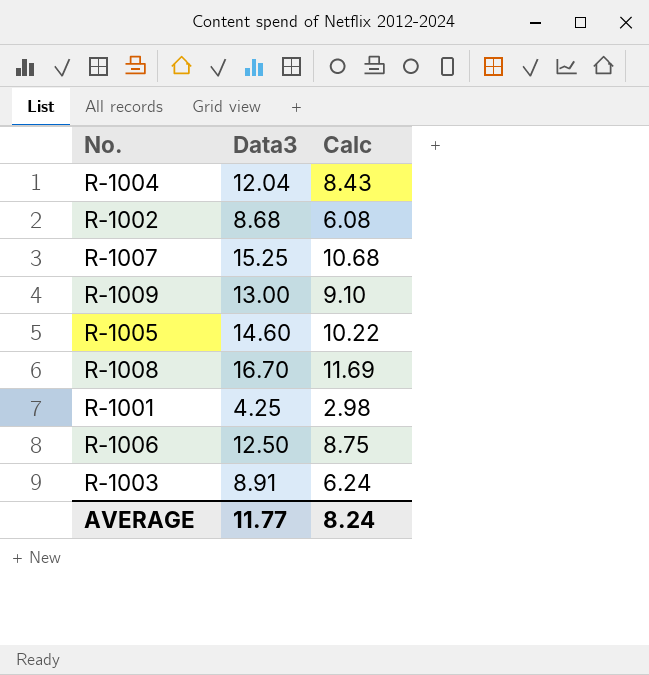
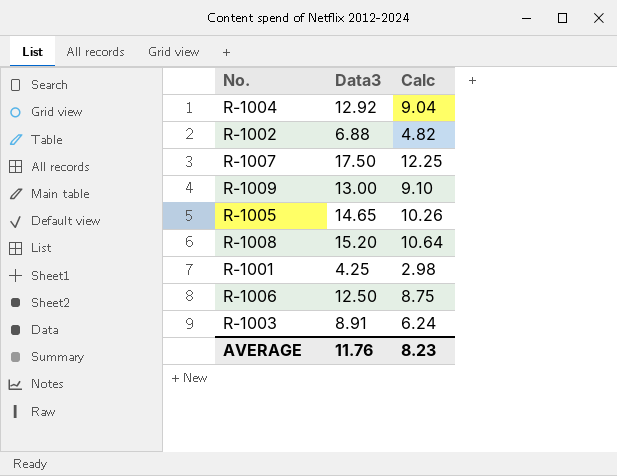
R-1004 | Data3: 12.04 -> 12.92
R-1004 | Calc: 8.43 -> 9.04
R-1002 | Data3: 8.68 -> 6.88
R-1002 | Calc: 6.08 -> 4.82
R-1007 | Data3: 15.25 -> 17.50
R-1007 | Calc: 10.68 -> 12.25
R-1005 | Data3: 14.60 -> 14.65
R-1005 | Calc: 10.22 -> 10.26
R-1008 | Data3: 16.70 -> 15.20
R-1008 | Calc: 11.69 -> 10.64
AVERAGE | Data3: 11.77 -> 11.76
AVERAGE | Calc: 8.24 -> 8.23

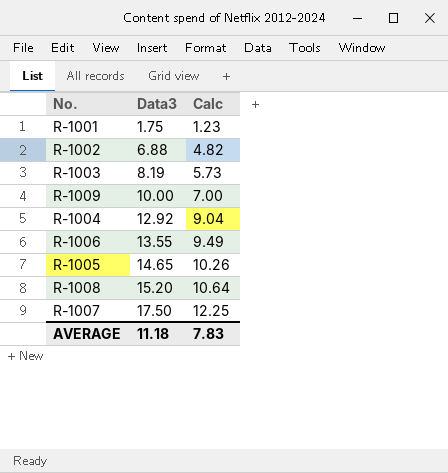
row order: none -> Data3 ascending
R-1001 | Data3: 4.25 -> 1.75
R-1001 | Calc: 2.98 -> 1.23
R-1003 | Data3: 8.91 -> 8.19
R-1003 | Calc: 6.24 -> 5.73
R-1009 | Data3: 13.00 -> 10.00
R-1009 | Calc: 9.10 -> 7.00
R-1006 | Data3: 12.50 -> 13.55
R-1006 | Calc: 8.75 -> 9.49
AVERAGE | Data3: 11.76 -> 11.18
AVERAGE | Calc: 8.23 -> 7.83

